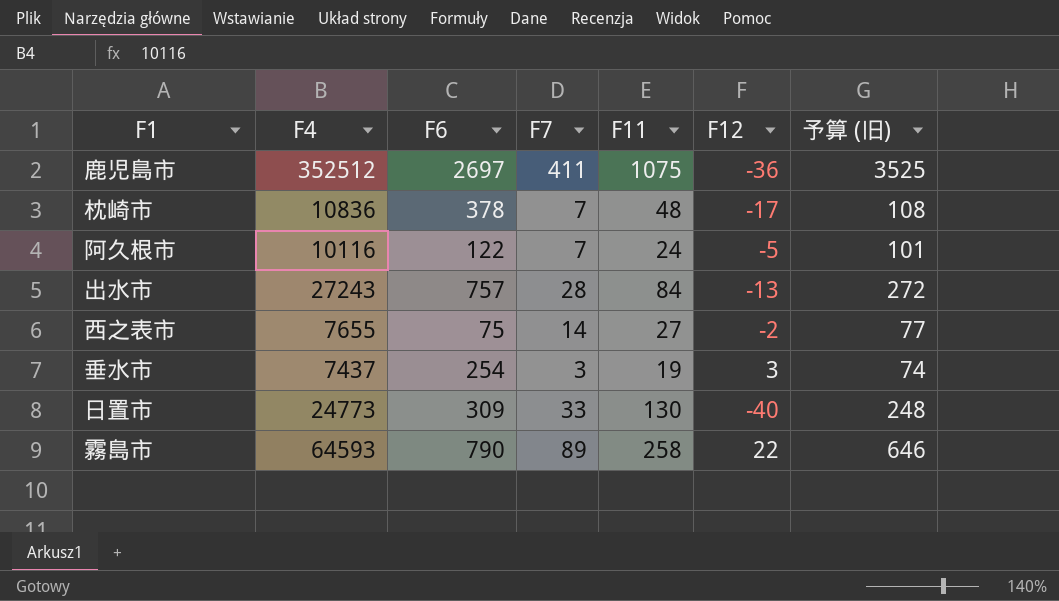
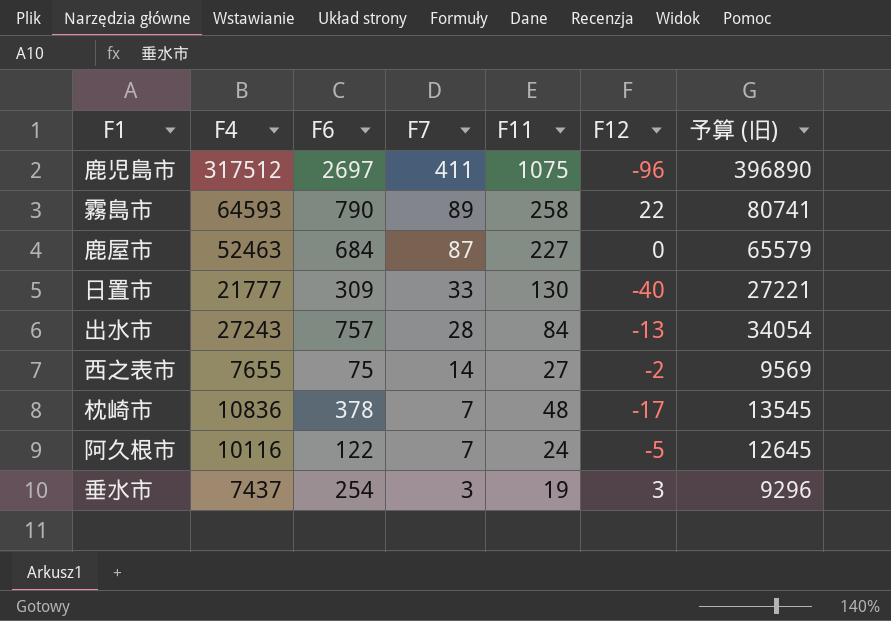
row order: none -> F7 descending
column 予算 (旧) | formula: [F4] * 0.01 -> [F4] * 1.25
鹿児島市 | F4: 352512 -> 317512
鹿児島市 | F12: -36 -> -96
row 鹿屋市: none -> 52463 | 684 | 87 | 227 | 0 | 65579
日置市 | F4: 24773 -> 21777

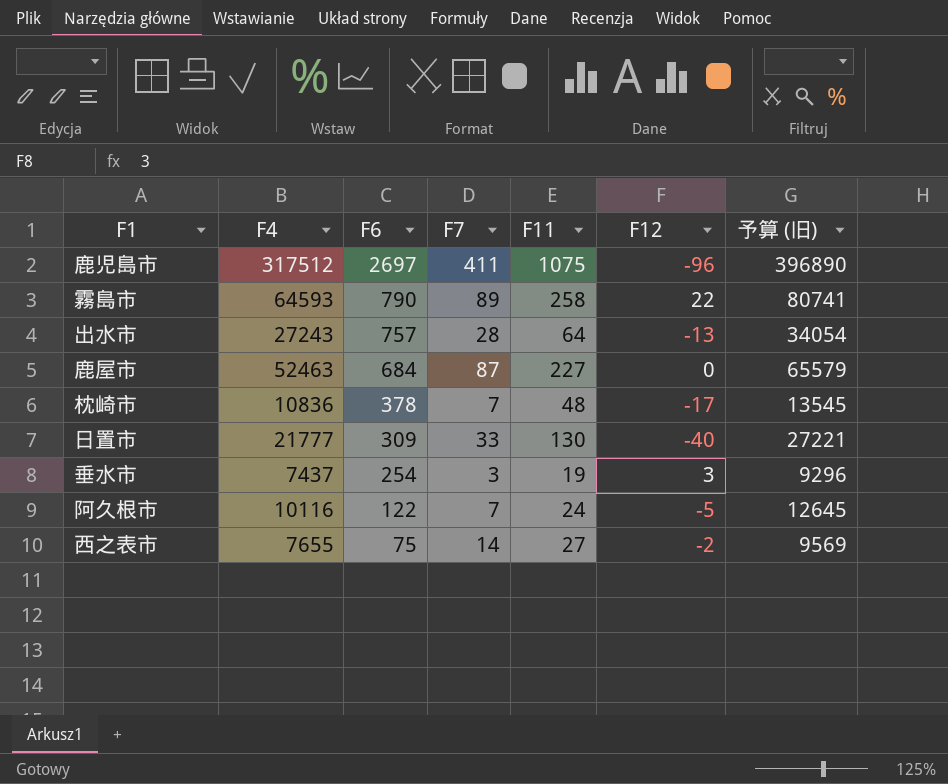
row order: F7 descending -> F6 descending
出水市 | F11: 84 -> 64

